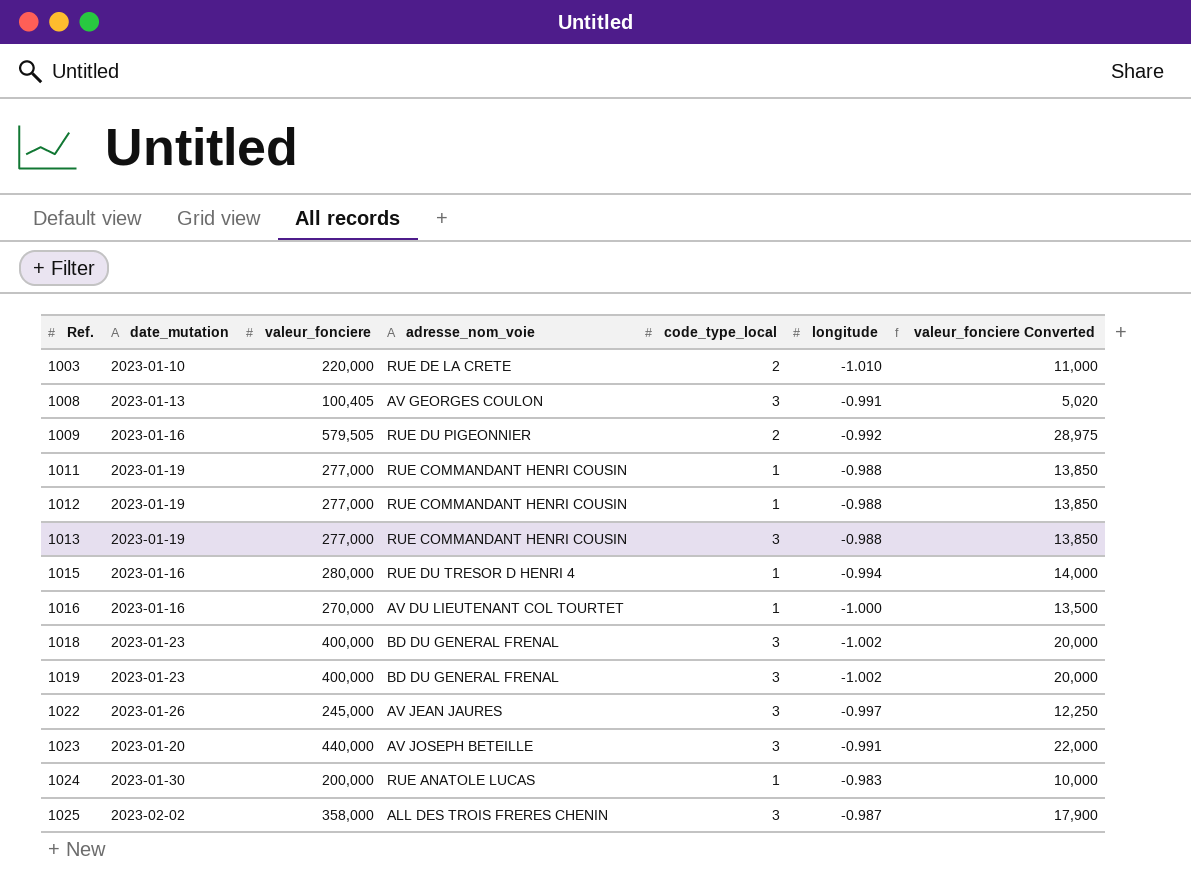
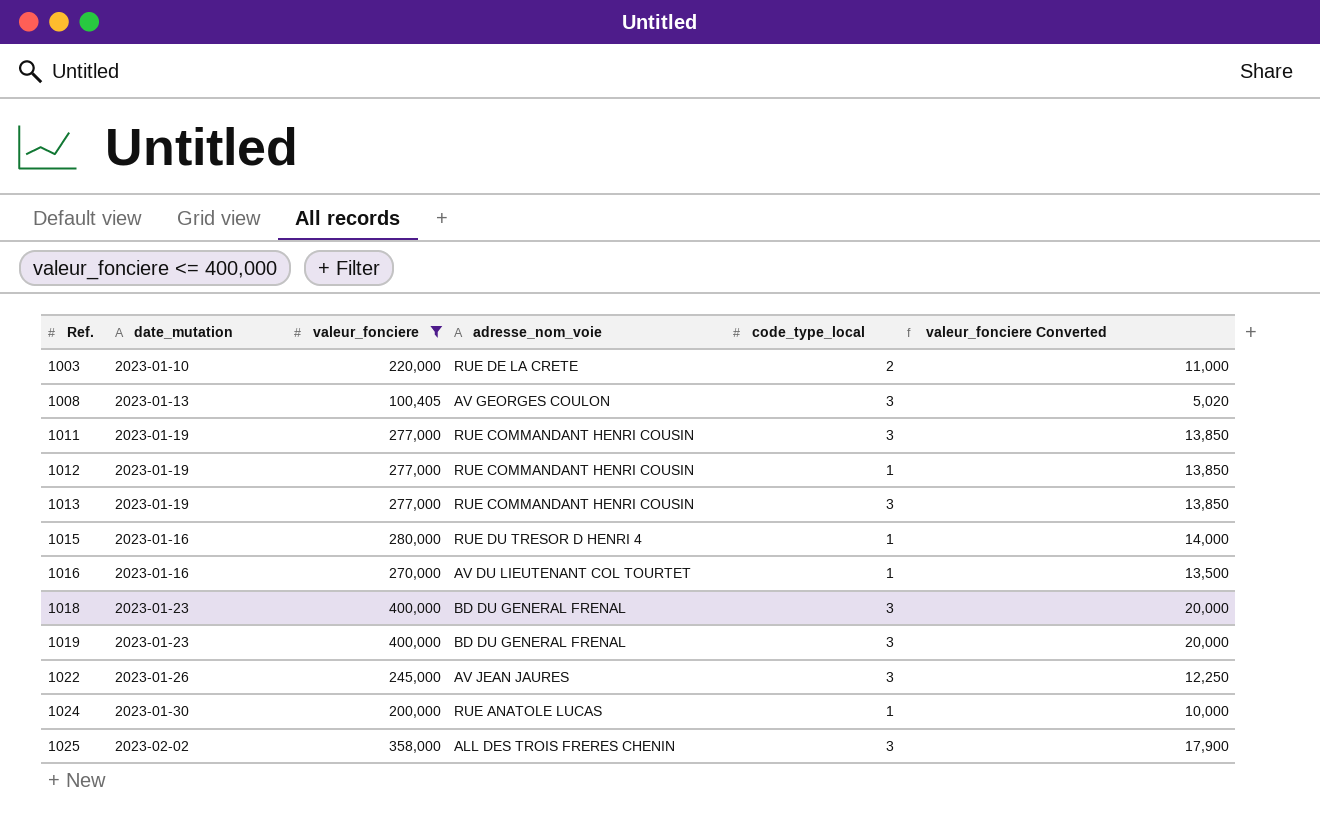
filter: none -> valeur_fonciere <= 400,000
column longitude | position: 6 -> none
1011 | code_type_local: 1 -> 3

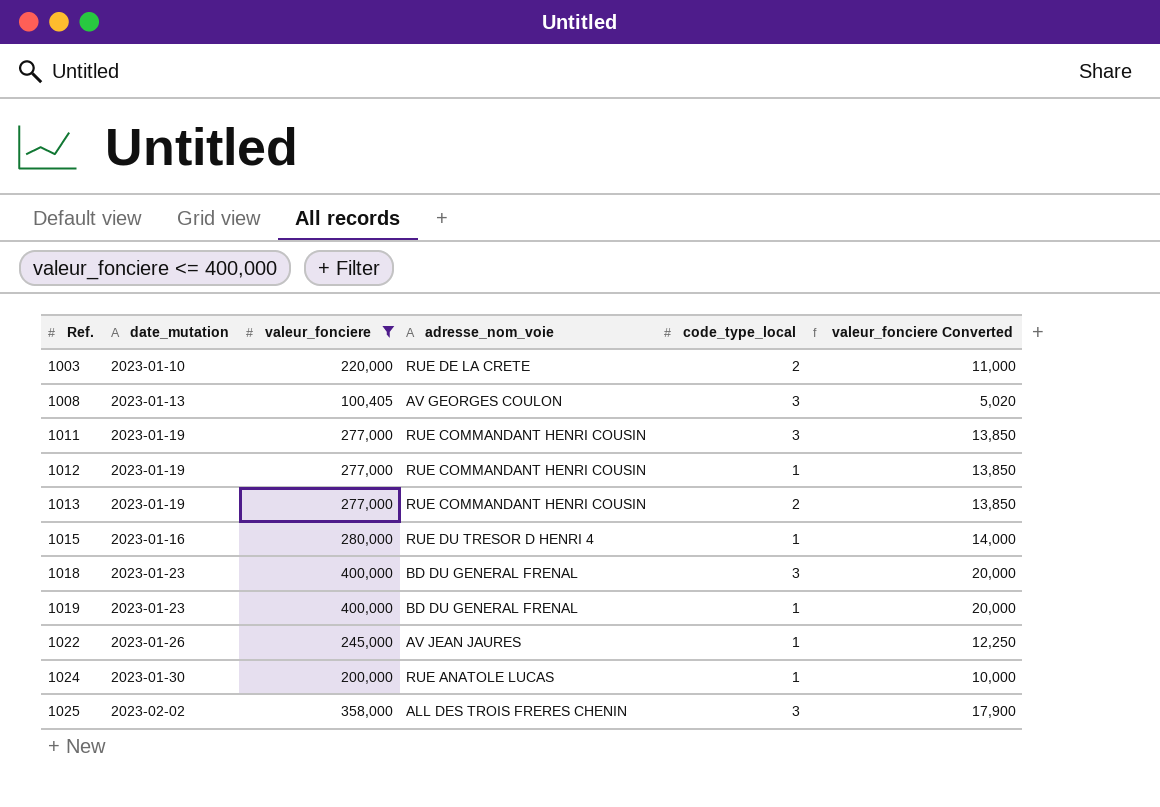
row 1016: 2023-01-16 | 270,000 | AV DU LIEUTENANT COL TOURTET | 1 | 13,500 -> none
1013 | code_type_local: 3 -> 2
1019 | code_type_local: 3 -> 1
1022 | code_type_local: 3 -> 1

